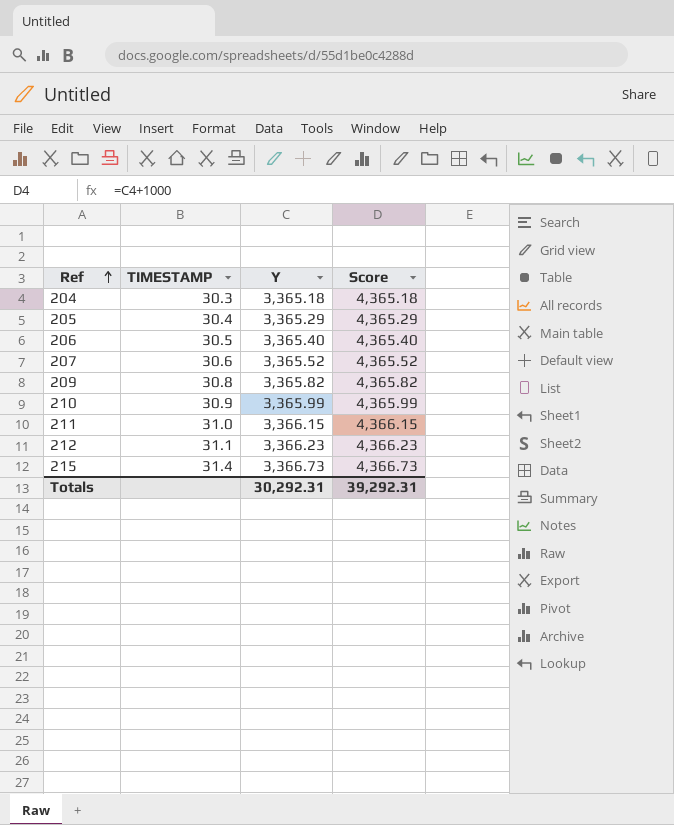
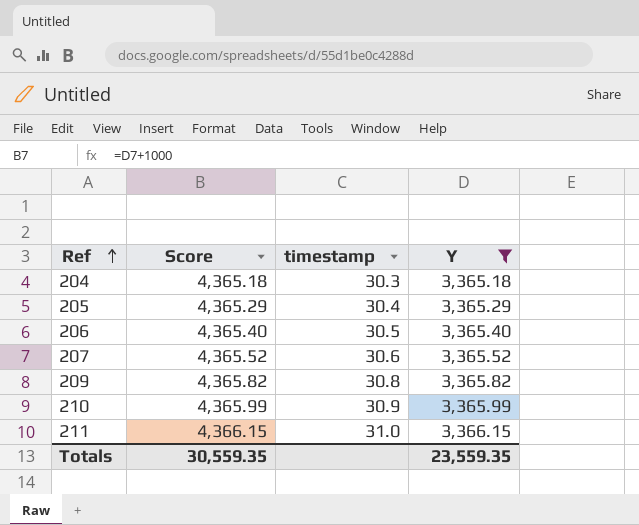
filter: none -> Y <= 3,366.15
column Score | position: 4 -> 2
column name: TIMESTAMP -> timestamp
Totals | Score: 39,292.31 -> 30,559.35
Totals | Y: 30,292.31 -> 23,559.35

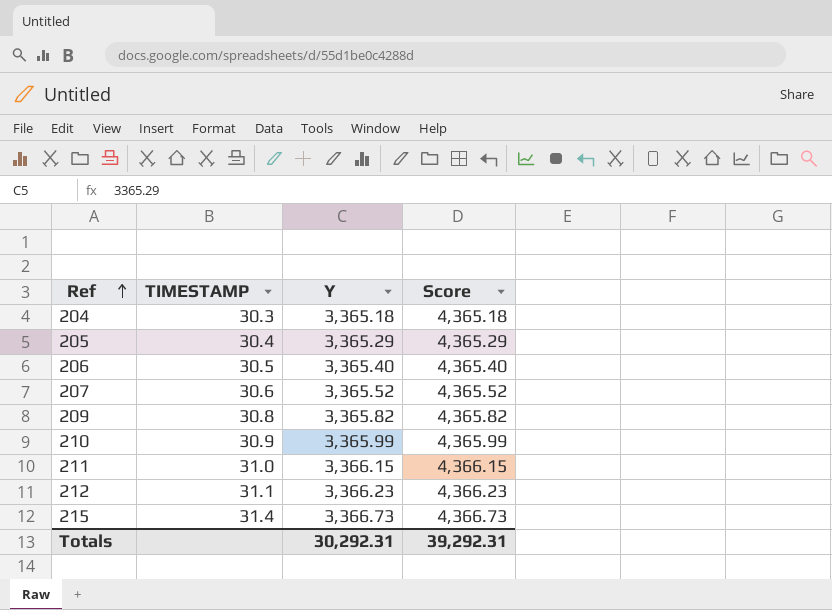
filter: Y <= 3,366.15 -> none
column name: timestamp -> TIMESTAMP
column Score | position: 2 -> 4
Totals | Y: 23,559.35 -> 30,292.31
Totals | Score: 30,559.35 -> 39,292.31

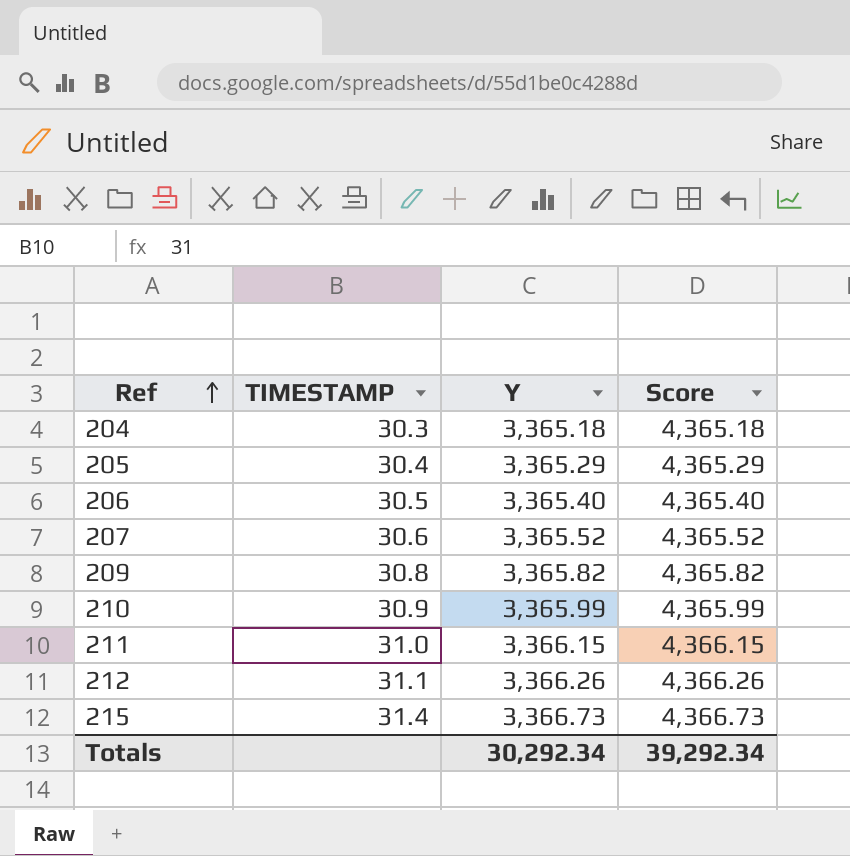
212 | Y: 3,366.23 -> 3,366.26
212 | Score: 4,366.23 -> 4,366.26
Totals | Y: 30,292.31 -> 30,292.34
Totals | Score: 39,292.31 -> 39,292.34

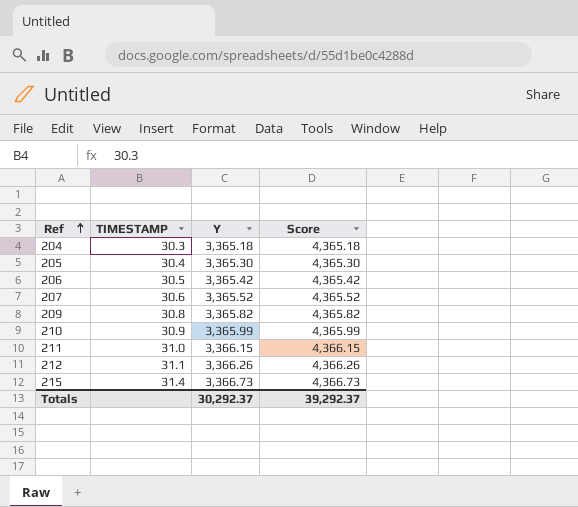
205 | Y: 3,365.29 -> 3,365.30
205 | Score: 4,365.29 -> 4,365.30
206 | Y: 3,365.40 -> 3,365.42
206 | Score: 4,365.40 -> 4,365.42
Totals | Y: 30,292.34 -> 30,292.37
Totals | Score: 39,292.34 -> 39,292.37

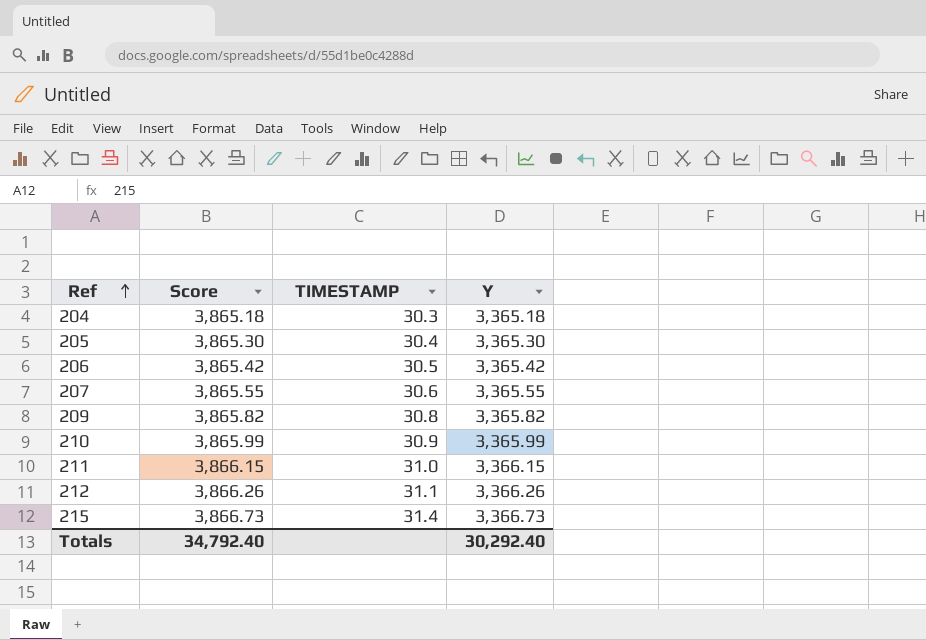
column Score | formula: [Y] + 1000 -> [Y] + 500
column Score | position: 4 -> 2
207 | Y: 3,365.52 -> 3,365.55
Totals | Score: 39,292.37 -> 34,792.40
Totals | Y: 30,292.37 -> 30,292.40

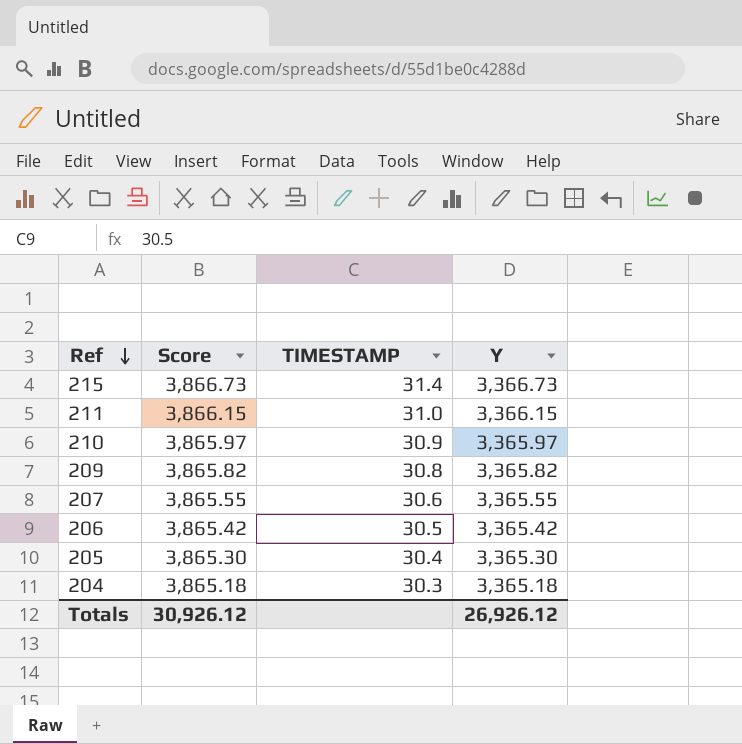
row order: Ref ascending -> Ref descending
row 212: 3,866.26 | 31.1 | 3,366.26 -> none
210 | Score: 3,865.99 -> 3,865.97
210 | Y: 3,365.99 -> 3,365.97
Totals | Score: 34,792.40 -> 30,926.12
Totals | Y: 30,292.40 -> 26,926.12

